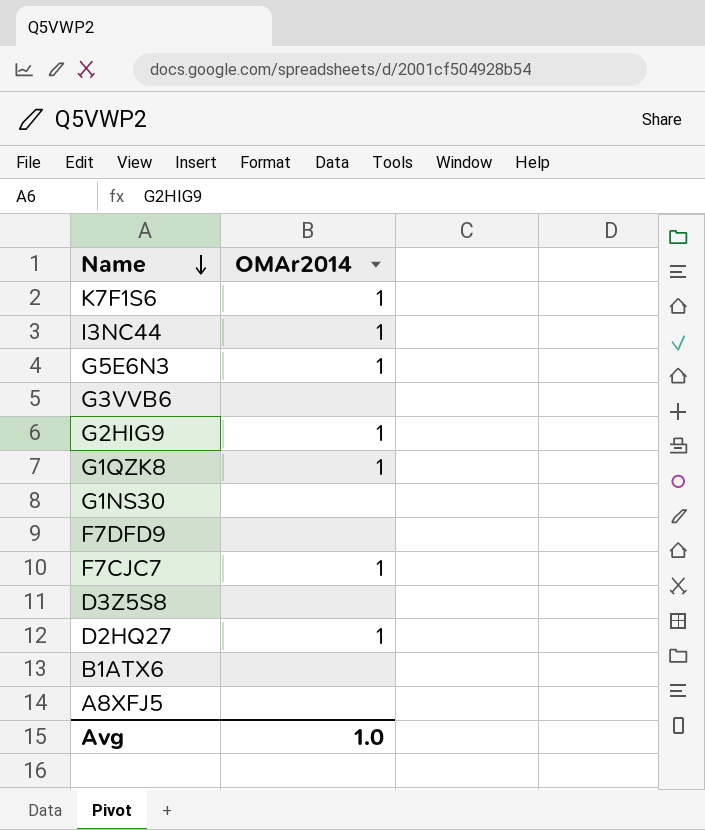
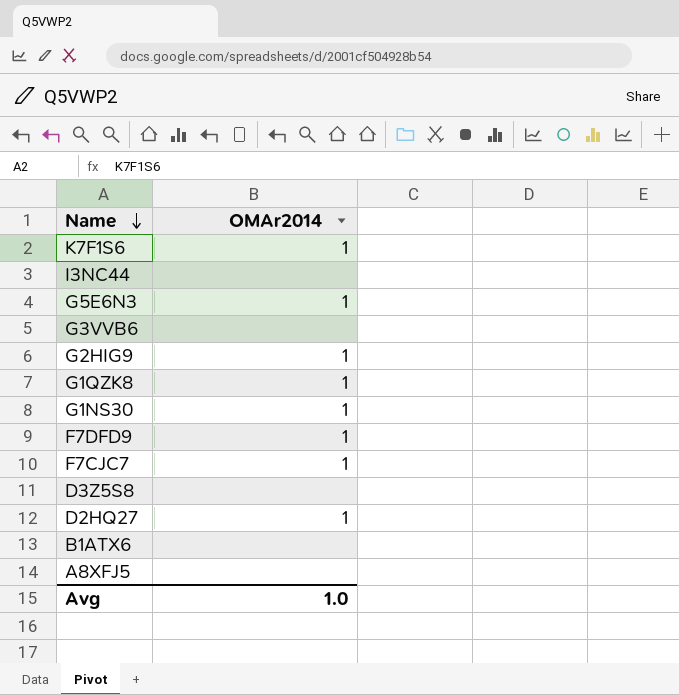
I3NC44 | OMAr2014: 1 -> none
G1NS30 | OMAr2014: none -> 1
F7DFD9 | OMAr2014: none -> 1

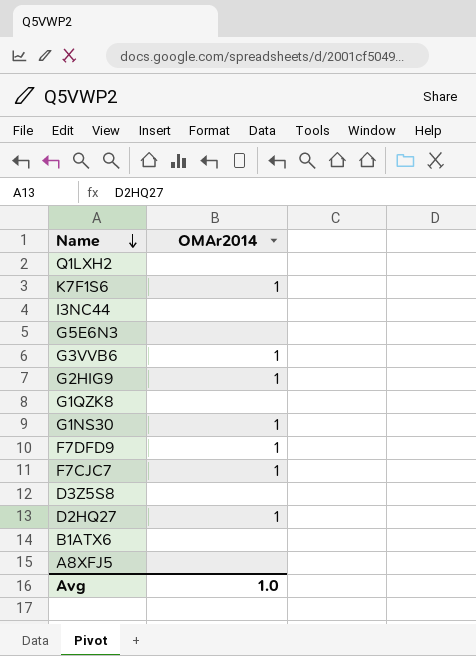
row Q1LXH2: none -> none
G5E6N3 | OMAr2014: 1 -> none
G3VVB6 | OMAr2014: none -> 1
G1QZK8 | OMAr2014: 1 -> none

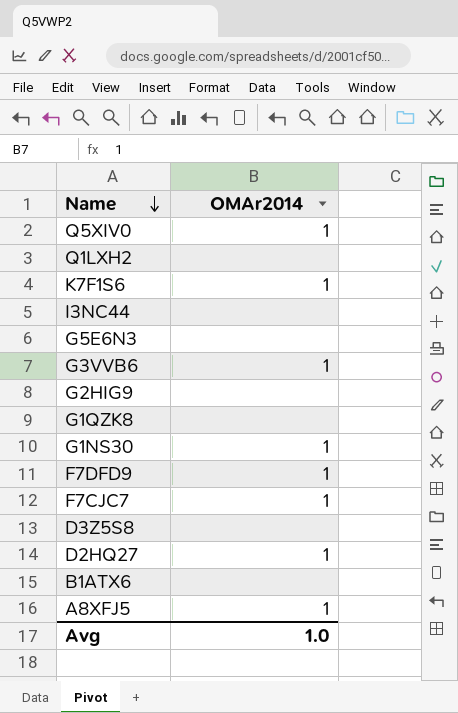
row Q5XIV0: none -> 1
G2HIG9 | OMAr2014: 1 -> none
A8XFJ5 | OMAr2014: none -> 1

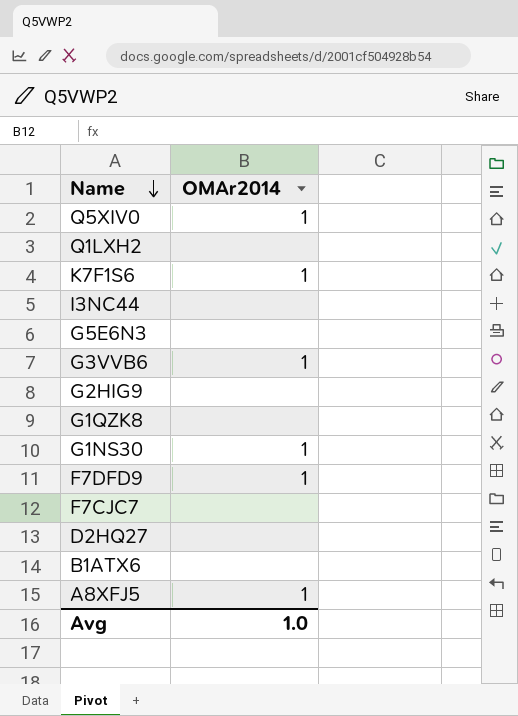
row D3Z5S8: none -> none
F7CJC7 | OMAr2014: 1 -> none
D2HQ27 | OMAr2014: 1 -> none

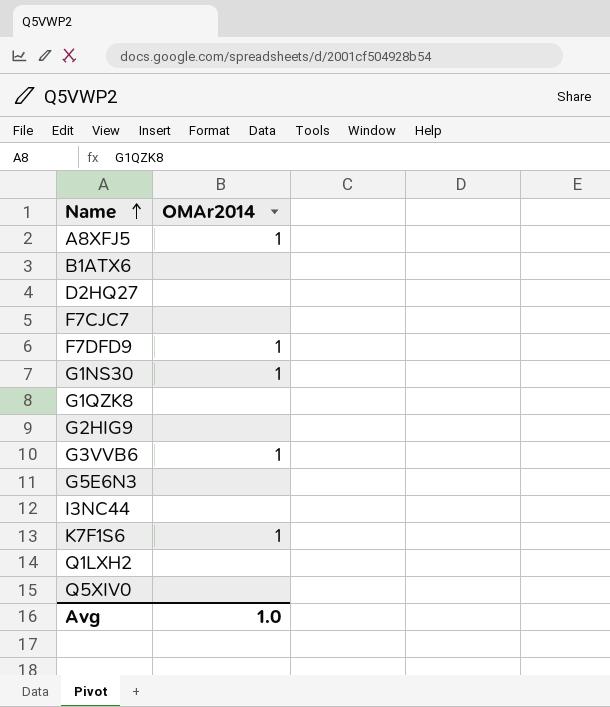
row order: Name descending -> Name ascending
Q5XIV0 | OMAr2014: 1 -> none

